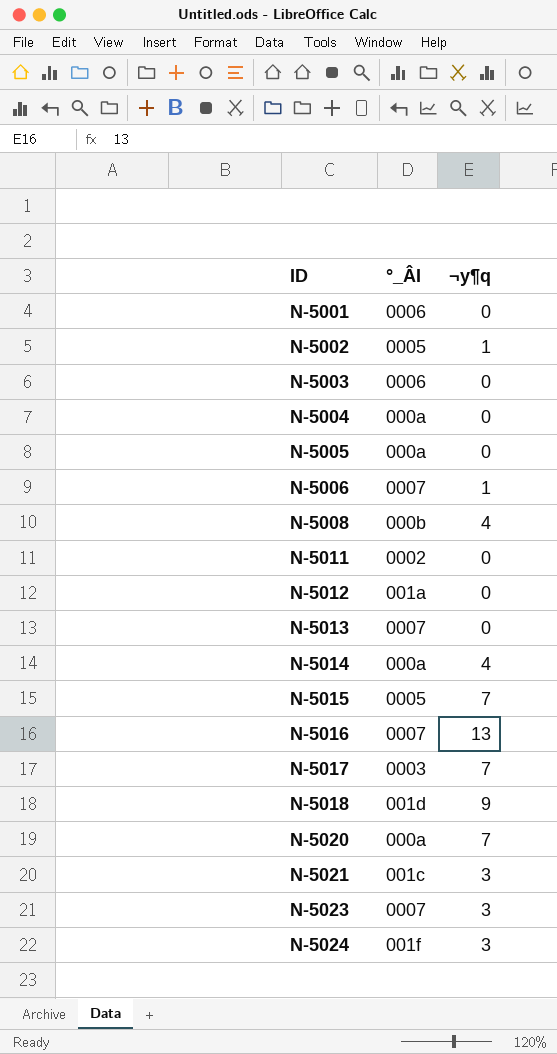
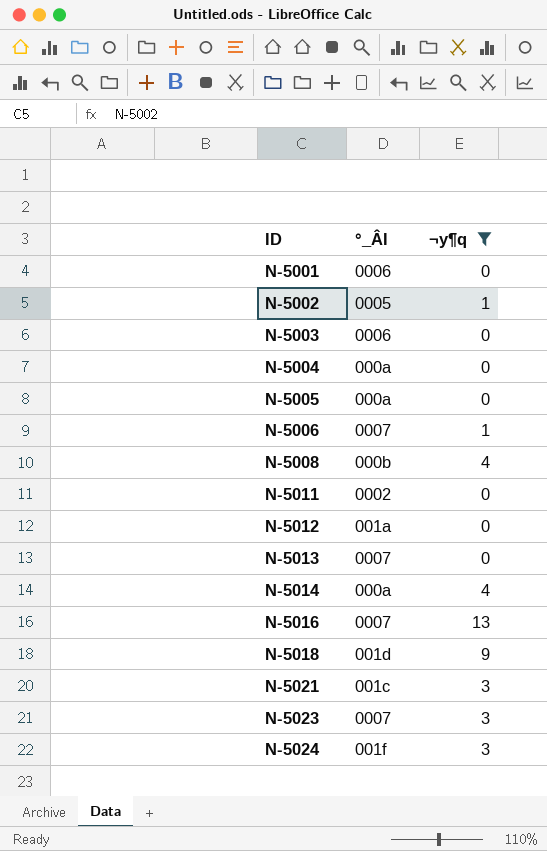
filter: none -> ¬y¶q != 7

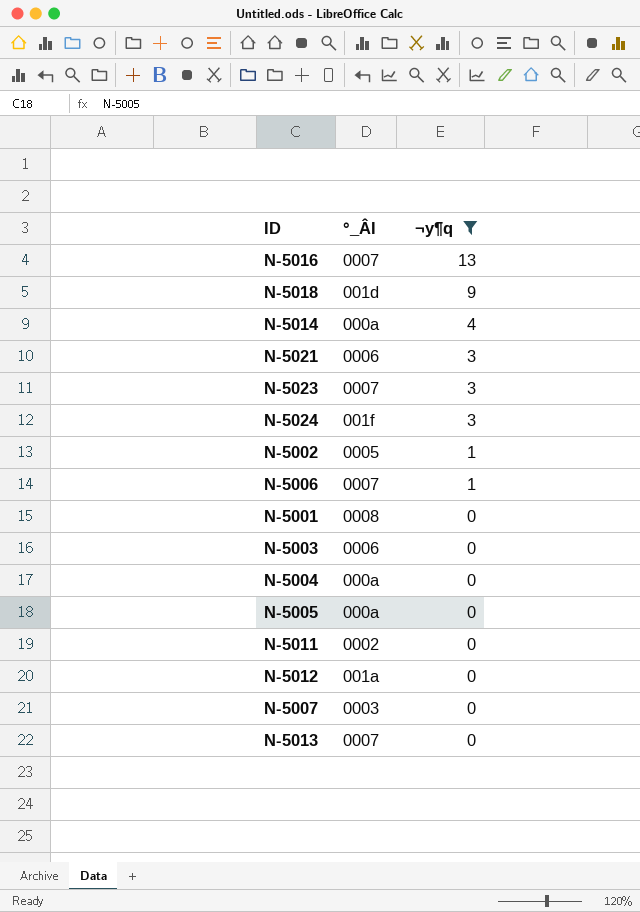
row order: ID ascending -> ¬y¶q descending
row N-5008: 000b | 4 -> none
N-5021 | °_ÂI: 001c -> 0006
N-5001 | °_ÂI: 0006 -> 0008
row N-5007: none -> 0003 | 0

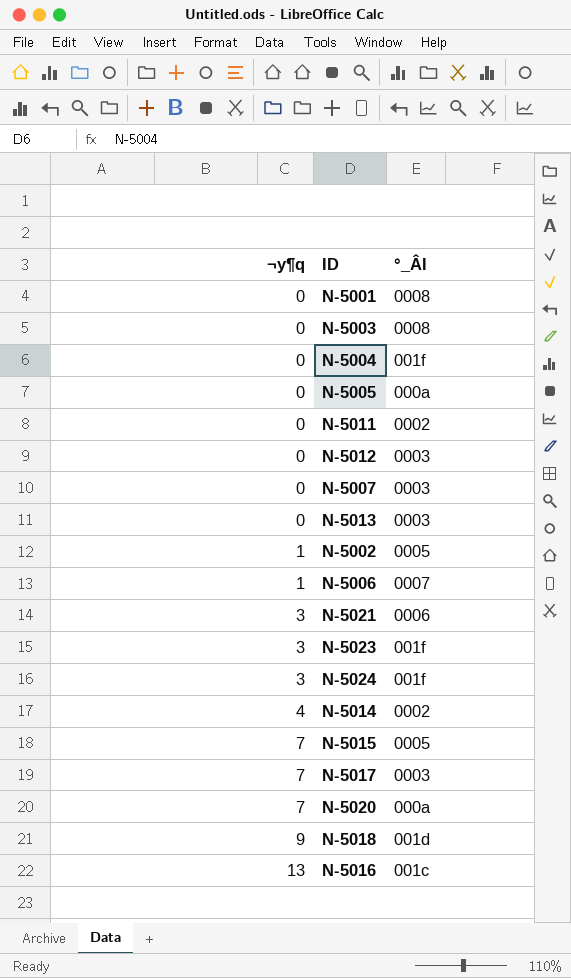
filter: ¬y¶q != 7 -> none
row order: ¬y¶q descending -> ¬y¶q ascending
column ¬y¶q | position: 3 -> 1
N-5003 | °_ÂI: 0006 -> 0008
N-5004 | °_ÂI: 000a -> 001f
N-5012 | °_ÂI: 001a -> 0003
N-5013 | °_ÂI: 0007 -> 0003
N-5023 | °_ÂI: 0007 -> 001f
N-5014 | °_ÂI: 000a -> 0002
N-5016 | °_ÂI: 0007 -> 001c

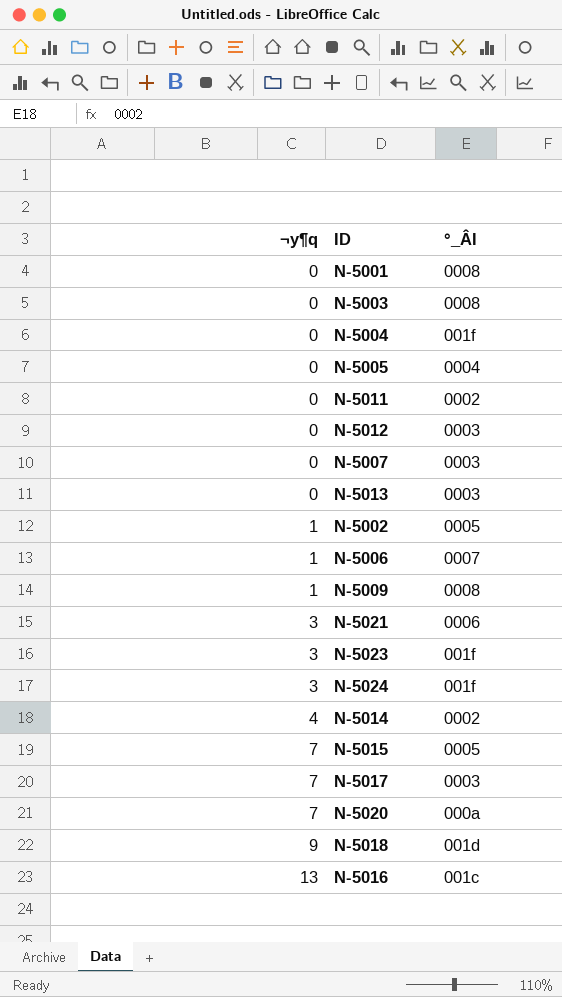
N-5005 | °_ÂI: 000a -> 0004
row N-5009: none -> 1 | 0008

